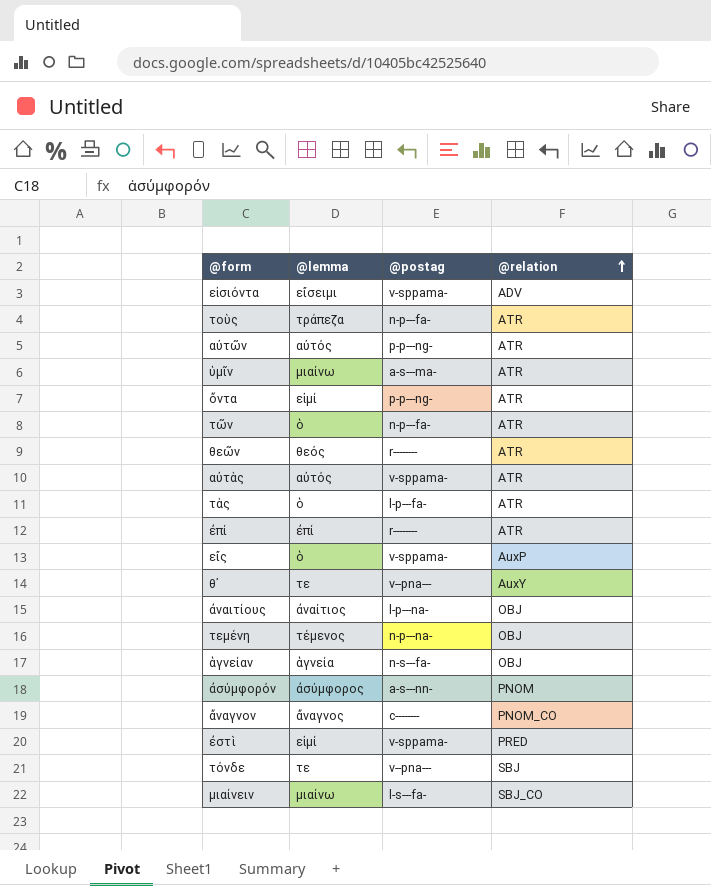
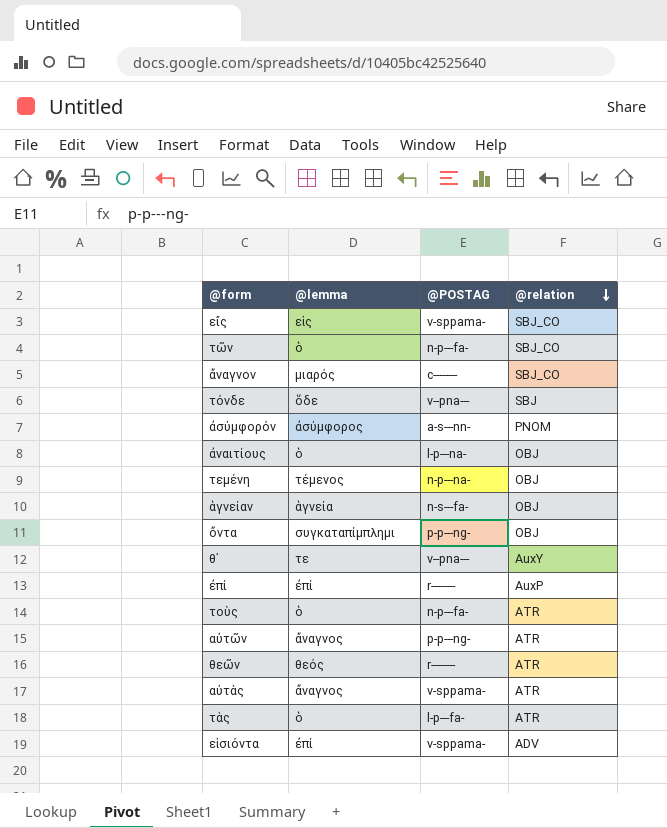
row order: @relation ascending -> @relation descending
column name: @postag -> @POSTAG
row ὑμῖν: μιαίνω | a-s---ma- | ATR -> none
row ἐστὶ: εἰμί | v-sppama- | PRED -> none
row μιαίνειν: μιαίνω | l-s---fa- | SBJ_CO -> none
εἴς | @lemma: ὁ -> εἰς
εἴς | @relation: AuxP -> SBJ_CO
τῶν | @relation: ATR -> SBJ_CO
ἄναγνον | @lemma: ἄναγνος -> μιαρός
ἄναγνον | @relation: PNOM_CO -> SBJ_CO
τόνδε | @lemma: τε -> ὅδε
ἀναιτίους | @lemma: ἀναίτιος -> ὁ
ὄντα | @lemma: εἰμί -> συγκαταπίμπλημι
ὄντα | @relation: ATR -> OBJ
ἐπί | @relation: ATR -> AuxP
τοὺς | @lemma: τράπεζα -> ὁ
αὐτῶν | @lemma: αὐτός -> ἄναγνος
αὐτὰς | @lemma: αὐτός -> ἄναγνος
εἰσιόντα | @lemma: εἴσειμι -> ἐπί

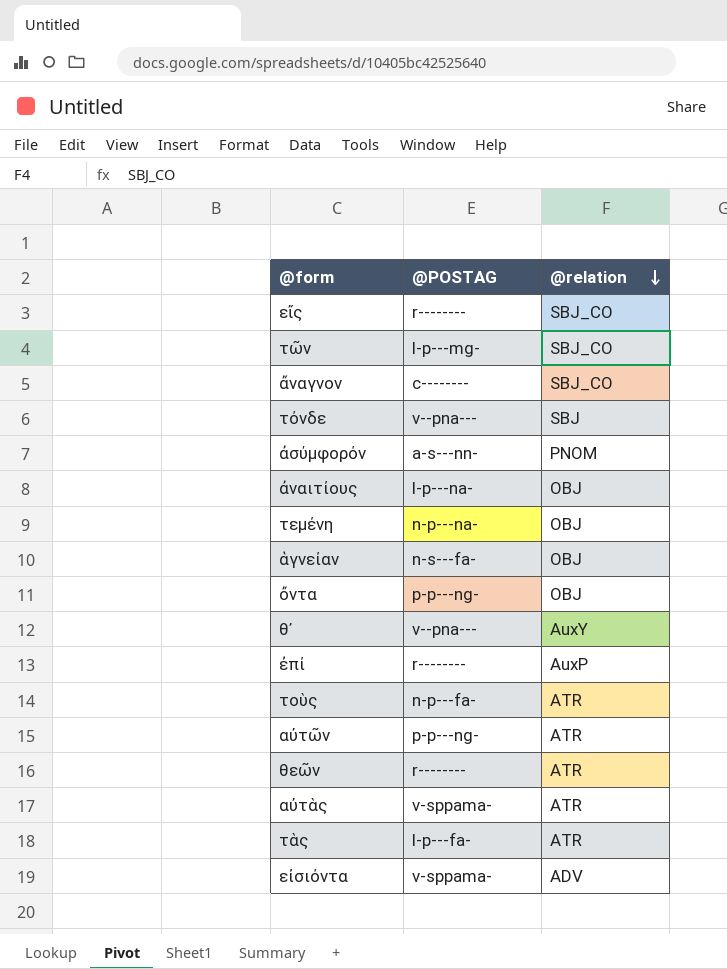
column @lemma | position: 2 -> none
εἴς | @POSTAG: v-sppama- -> r--------
τῶν | @POSTAG: n-p---fa- -> l-p---mg-

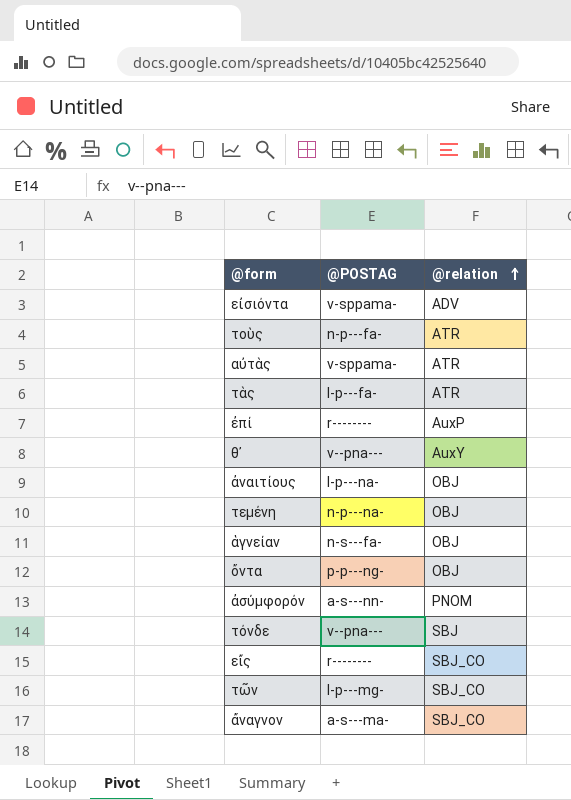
row order: @relation descending -> @relation ascending
row αὐτῶν: p-p---ng- | ATR -> none
row θεῶν: r-------- | ATR -> none
ἄναγνον | @POSTAG: c-------- -> a-s---ma-

